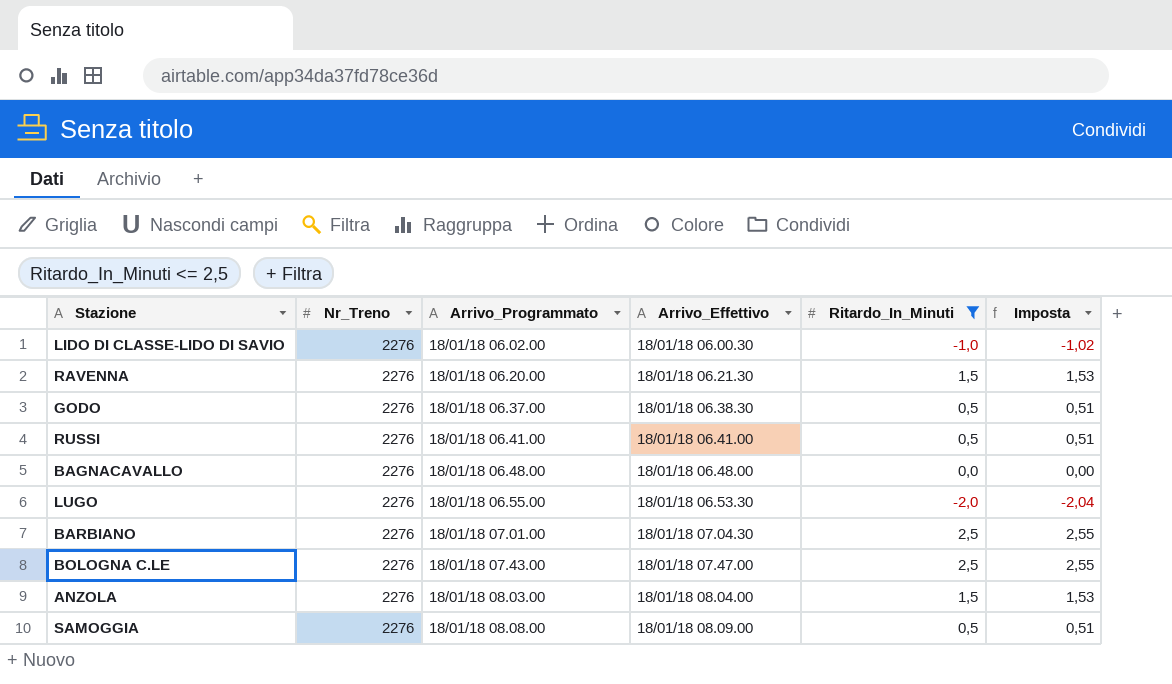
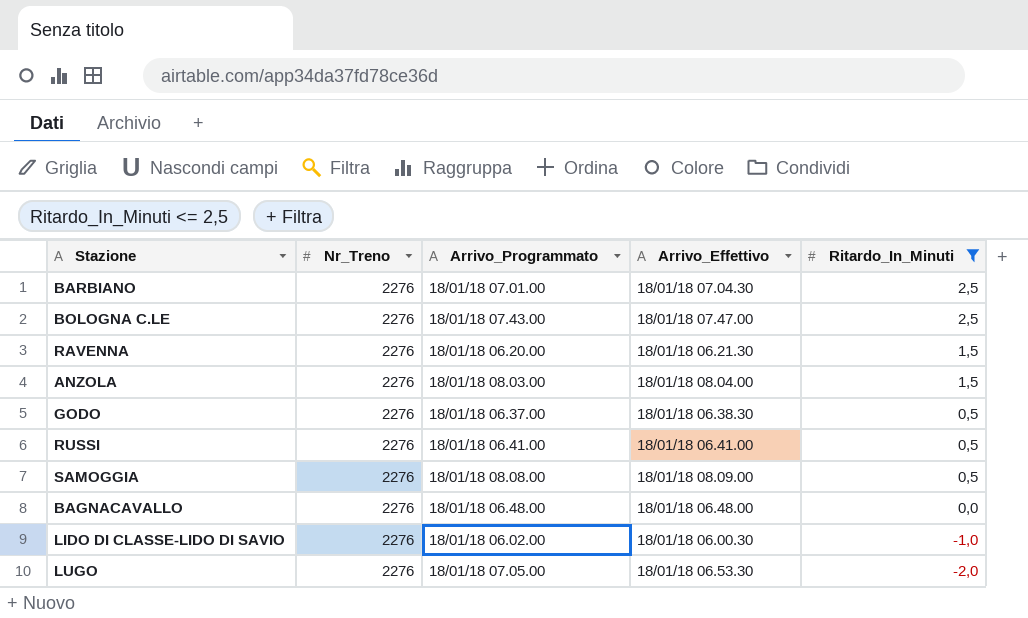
row order: Arrivo_Programmato ascending -> Ritardo_In_Minuti descending
column Imposta | formula: [Ritardo_In_Minuti] * 1,02 -> none
LUGO | Arrivo_Programmato: 18/01/18 06.55.00 -> 18/01/18 07.05.00

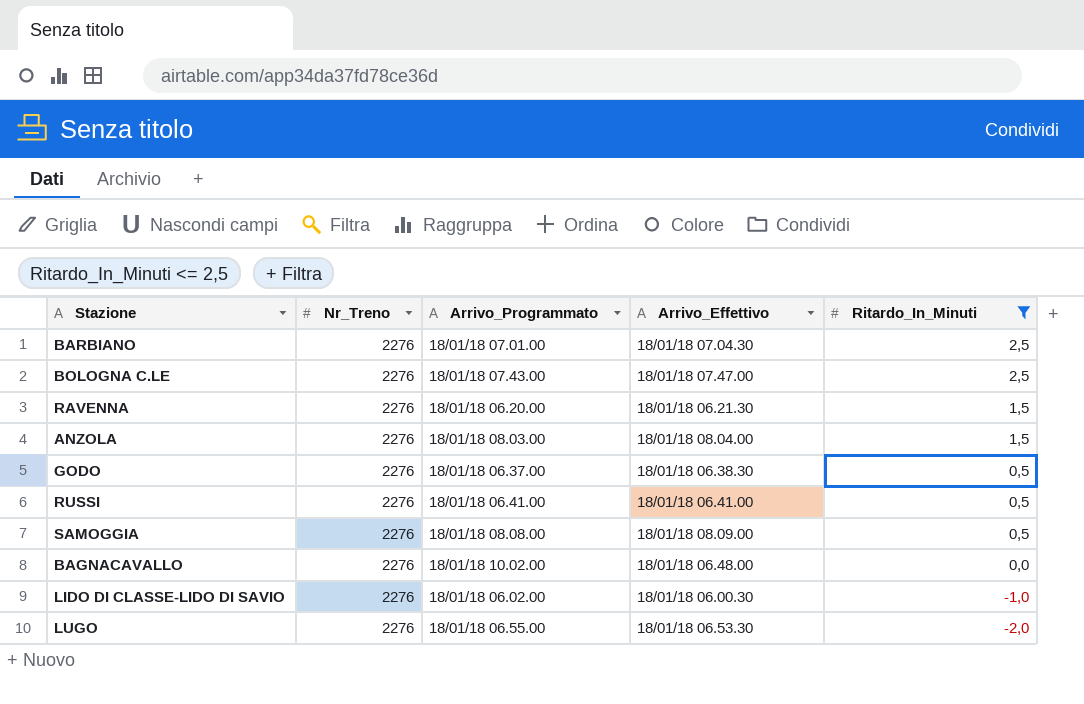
BAGNACAVALLO | Arrivo_Programmato: 18/01/18 06.48.00 -> 18/01/18 10.02.00
LUGO | Arrivo_Programmato: 18/01/18 07.05.00 -> 18/01/18 06.55.00

